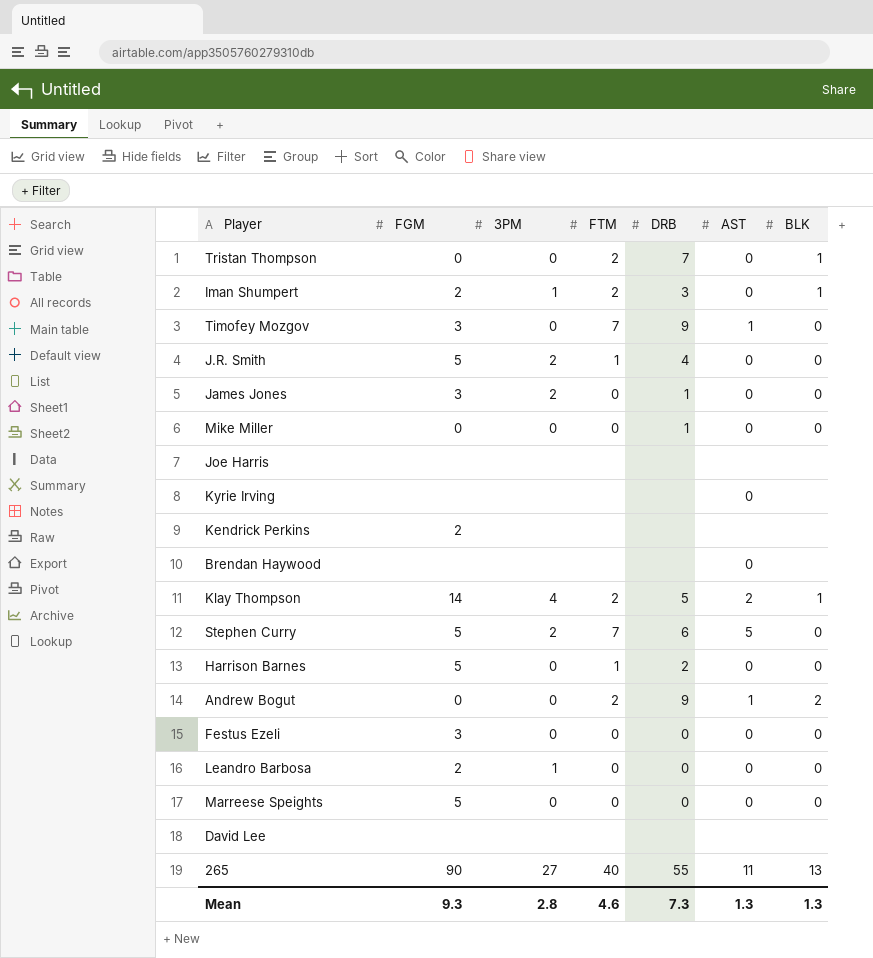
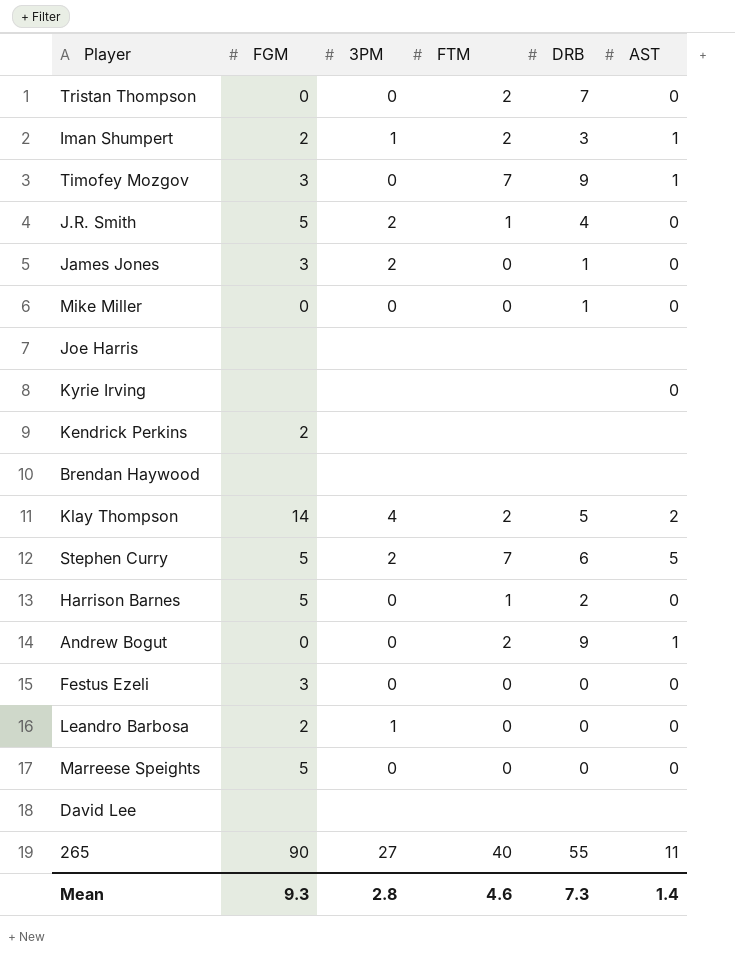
column BLK | position: 7 -> none
Iman Shumpert | AST: 0 -> 1
Brendan Haywood | AST: 0 -> none
Mean | AST: 1.3 -> 1.4

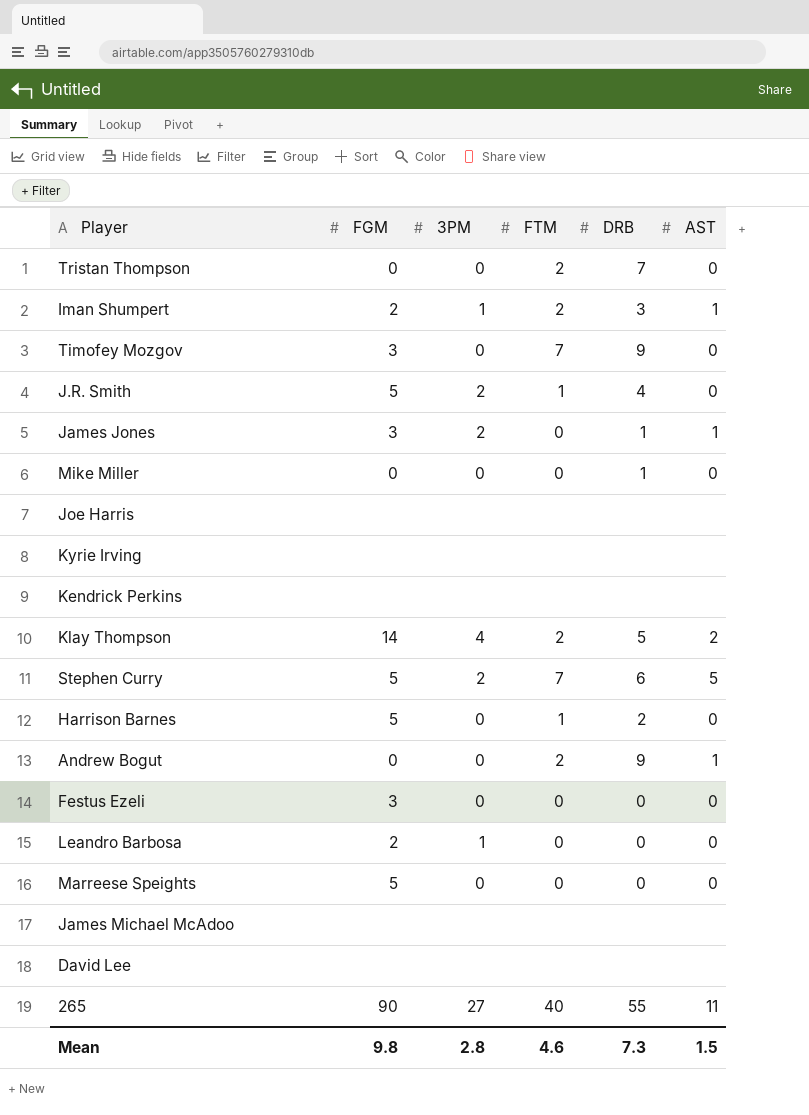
row Brendan Haywood: none | none | none | none | none -> none
Timofey Mozgov | AST: 1 -> 0
James Jones | AST: 0 -> 1
Kyrie Irving | AST: 0 -> none
Kendrick Perkins | FGM: 2 -> none
row James Michael McAdoo: none -> none | none | none | none | none
Mean | FGM: 9.3 -> 9.8
Mean | AST: 1.4 -> 1.5

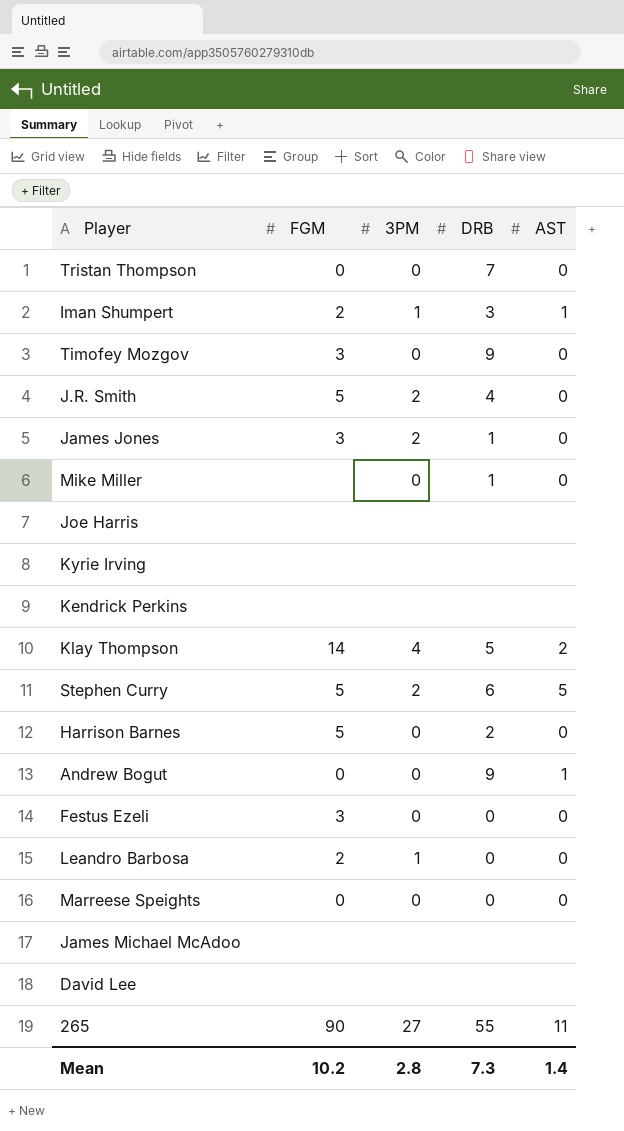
column FTM | position: 4 -> none
James Jones | AST: 1 -> 0
Mike Miller | FGM: 0 -> none
Marreese Speights | FGM: 5 -> 0
Mean | FGM: 9.8 -> 10.2
Mean | AST: 1.5 -> 1.4

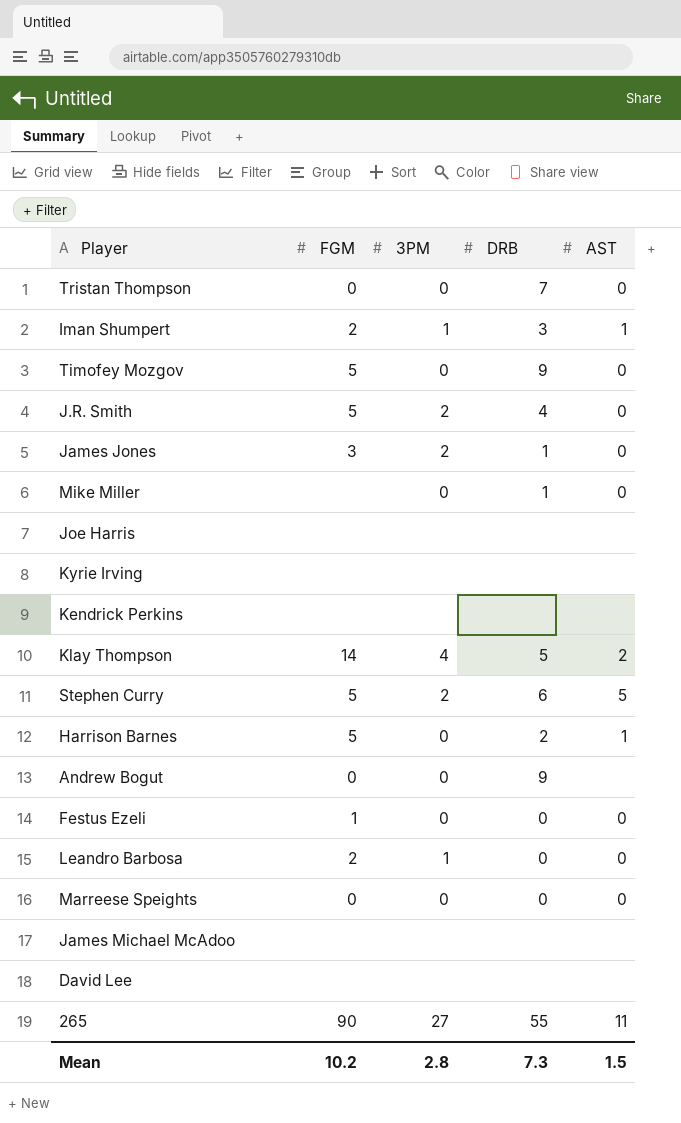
Timofey Mozgov | FGM: 3 -> 5
Harrison Barnes | AST: 0 -> 1
Andrew Bogut | AST: 1 -> none
Festus Ezeli | FGM: 3 -> 1
Mean | AST: 1.4 -> 1.5

